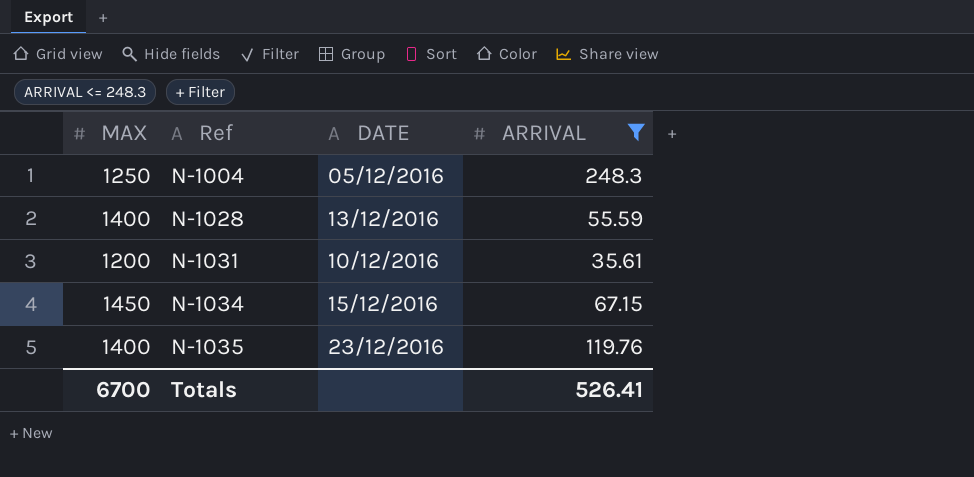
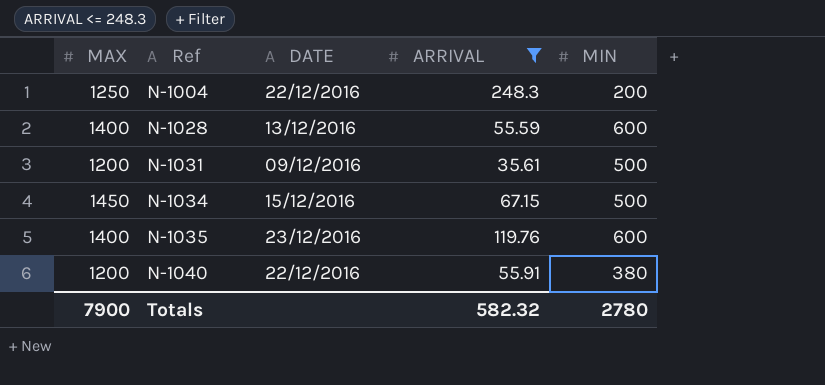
column MIN | position: none -> 5
N-1004 | DATE: 05/12/2016 -> 22/12/2016
N-1031 | DATE: 10/12/2016 -> 09/12/2016
row N-1040: none -> 1200 | 22/12/2016 | 55.91 | 380
Totals | MAX: 6700 -> 7900
Totals | ARRIVAL: 526.41 -> 582.32

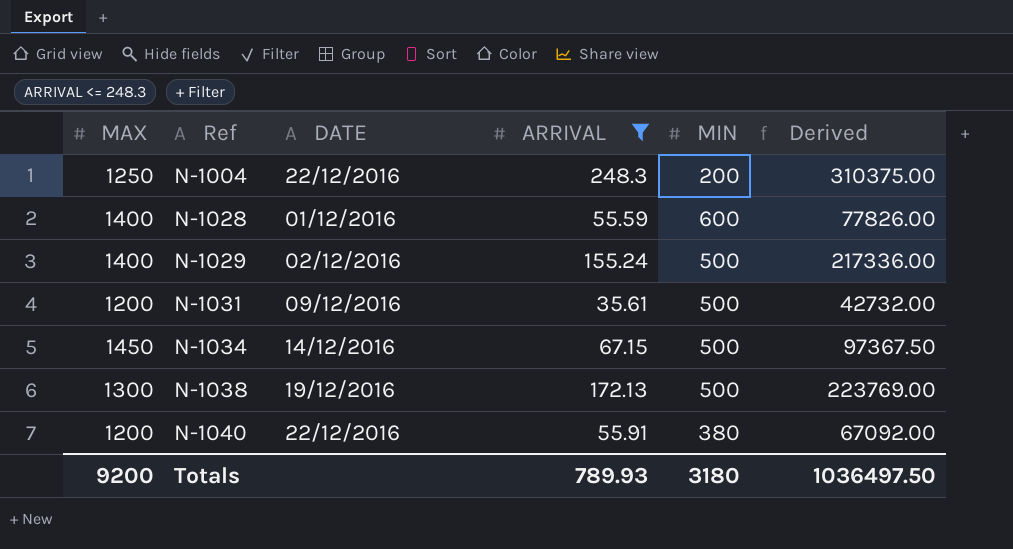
column Derived | formula: none -> [MAX] * [ARRIVAL]
row N-1035: 1400 | 23/12/2016 | 119.76 | 600 -> none
N-1028 | DATE: 13/12/2016 -> 01/12/2016
row N-1029: none -> 1400 | 02/12/2016 | 155.24 | 500 | 217336.00
N-1034 | DATE: 15/12/2016 -> 14/12/2016
row N-1038: none -> 1300 | 19/12/2016 | 172.13 | 500 | 223769.00
Totals | MAX: 7900 -> 9200
Totals | ARRIVAL: 582.32 -> 789.93
Totals | MIN: 2780 -> 3180

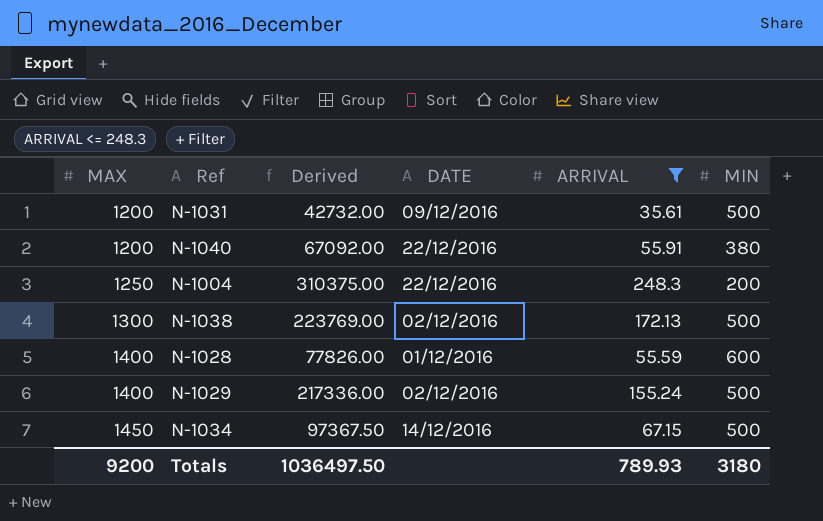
row order: Ref ascending -> MAX ascending
column Derived | position: 6 -> 3
N-1038 | DATE: 19/12/2016 -> 02/12/2016

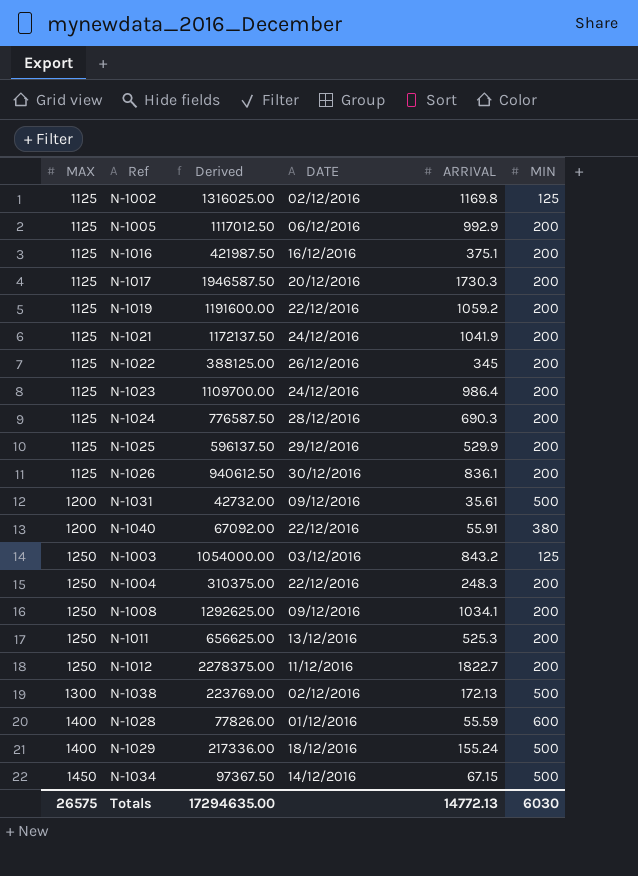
filter: ARRIVAL <= 248.3 -> none
N-1029 | DATE: 02/12/2016 -> 18/12/2016
Totals | MAX: 9200 -> 26575
Totals | Derived: 1036497.50 -> 17294635.00
Totals | ARRIVAL: 789.93 -> 14772.13
Totals | MIN: 3180 -> 6030

